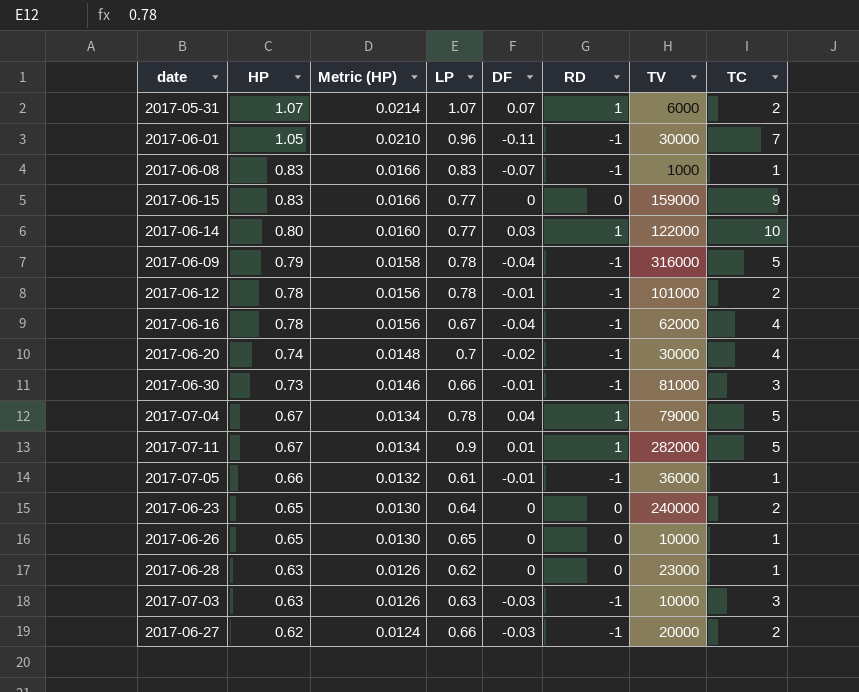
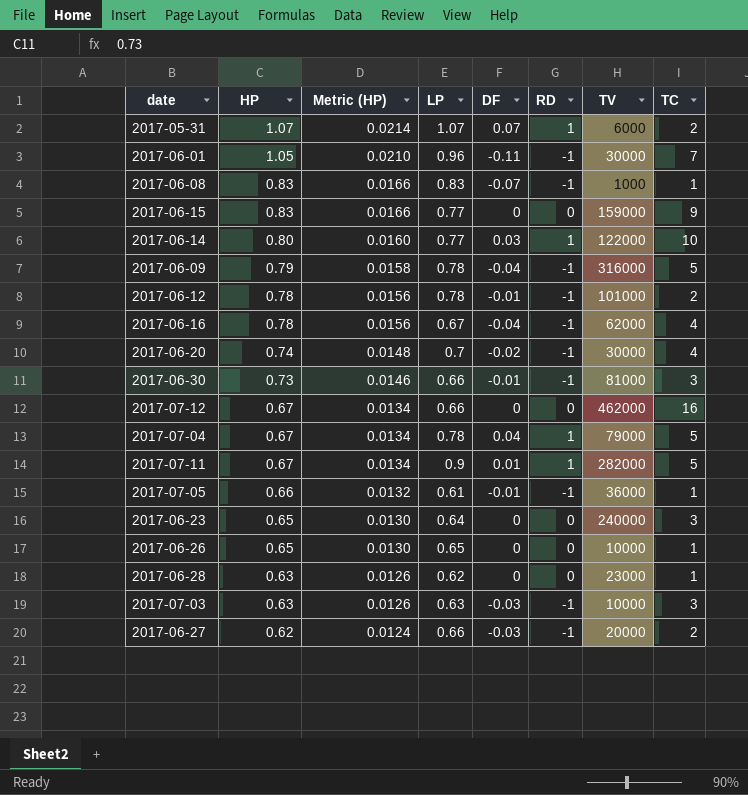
row 2017-07-12: none -> 0.67 | 0.0134 | 0.66 | 0 | 0 | 462000 | 16
2017-06-23 | TC: 2 -> 3

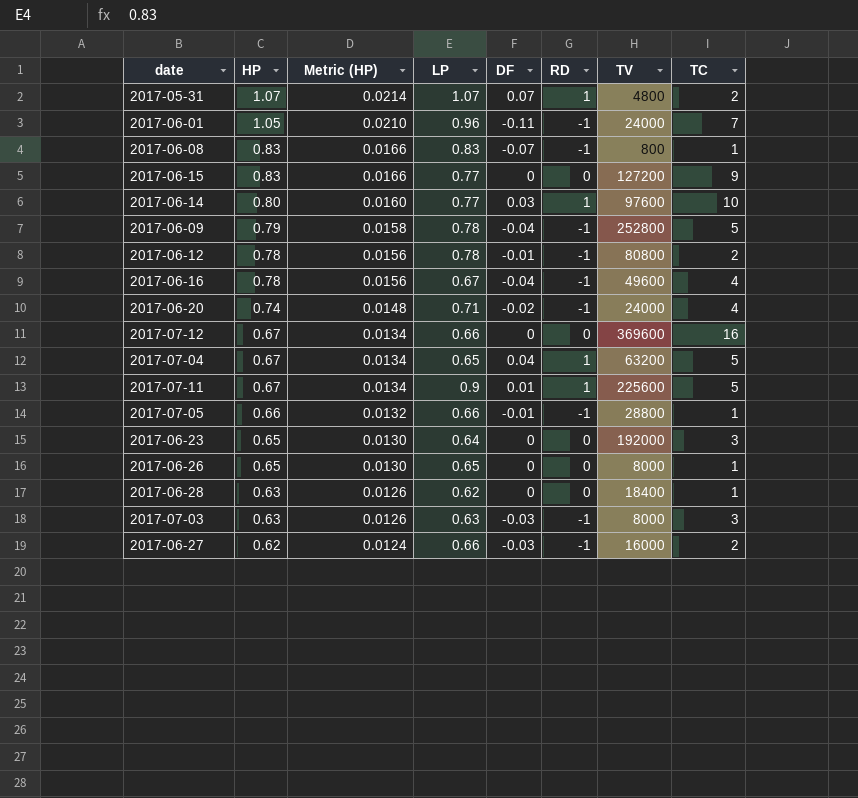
row 2017-06-30: 0.73 | 0.0146 | 0.66 | -0.01 | -1 | 81000 | 3 -> none
2017-05-31 | TV: 6000 -> 4800
2017-06-01 | TV: 30000 -> 24000
2017-06-08 | TV: 1000 -> 800
2017-06-15 | TV: 159000 -> 127200
2017-06-14 | TV: 122000 -> 97600
2017-06-09 | TV: 316000 -> 252800
2017-06-12 | TV: 101000 -> 80800
2017-06-16 | TV: 62000 -> 49600
2017-06-20 | LP: 0.7 -> 0.71
2017-06-20 | TV: 30000 -> 24000
2017-07-12 | TV: 462000 -> 369600
2017-07-04 | LP: 0.78 -> 0.65
2017-07-04 | TV: 79000 -> 63200
2017-07-11 | TV: 282000 -> 225600
2017-07-05 | LP: 0.61 -> 0.66
2017-07-05 | TV: 36000 -> 28800
2017-06-23 | TV: 240000 -> 192000
2017-06-26 | TV: 10000 -> 8000
2017-06-28 | TV: 23000 -> 18400
2017-07-03 | TV: 10000 -> 8000
2017-06-27 | TV: 20000 -> 16000

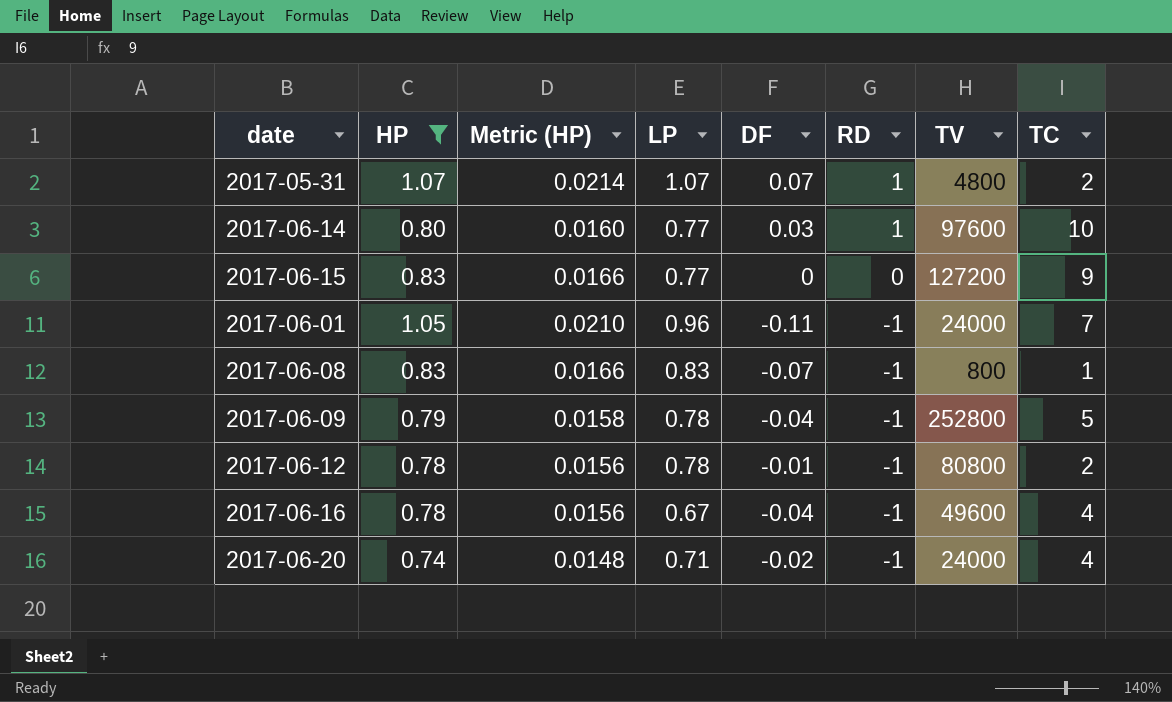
filter: none -> HP >= 0.74
row order: HP descending -> RD descending

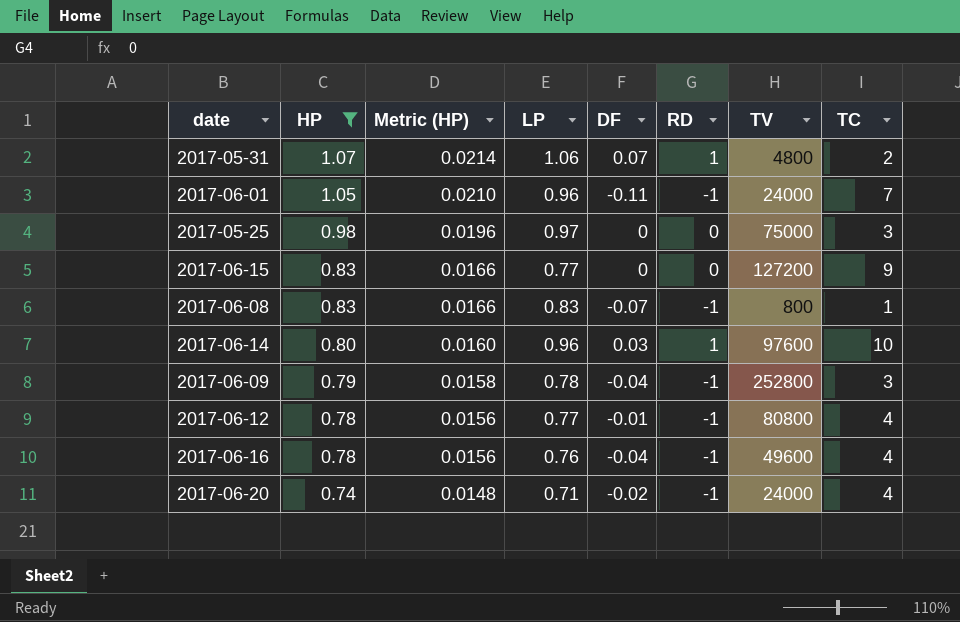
row order: RD descending -> HP descending
2017-05-31 | LP: 1.07 -> 1.06
row 2017-05-25: none -> 0.98 | 0.0196 | 0.97 | 0 | 0 | 75000 | 3
2017-06-14 | LP: 0.77 -> 0.96
2017-06-09 | TC: 5 -> 3
2017-06-12 | LP: 0.78 -> 0.77
2017-06-12 | TC: 2 -> 4
2017-06-16 | LP: 0.67 -> 0.76

